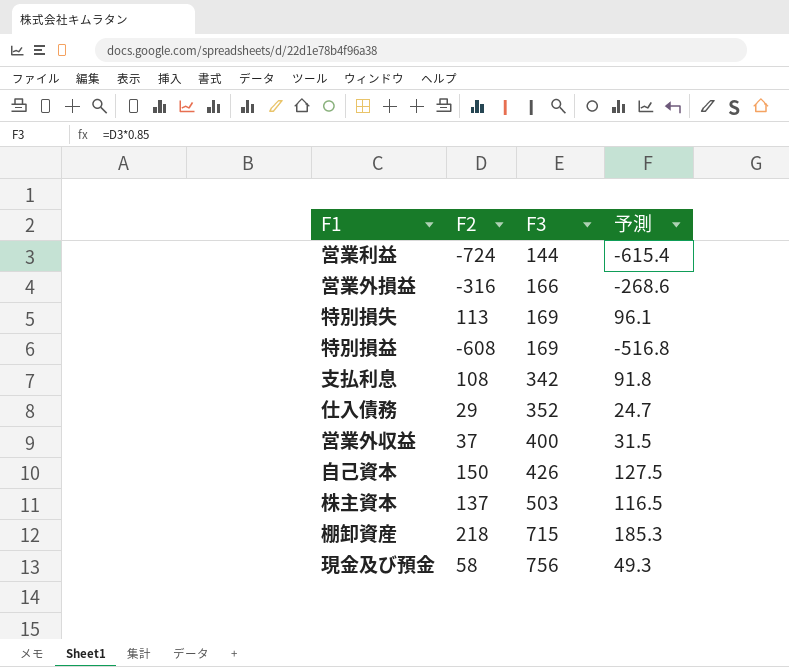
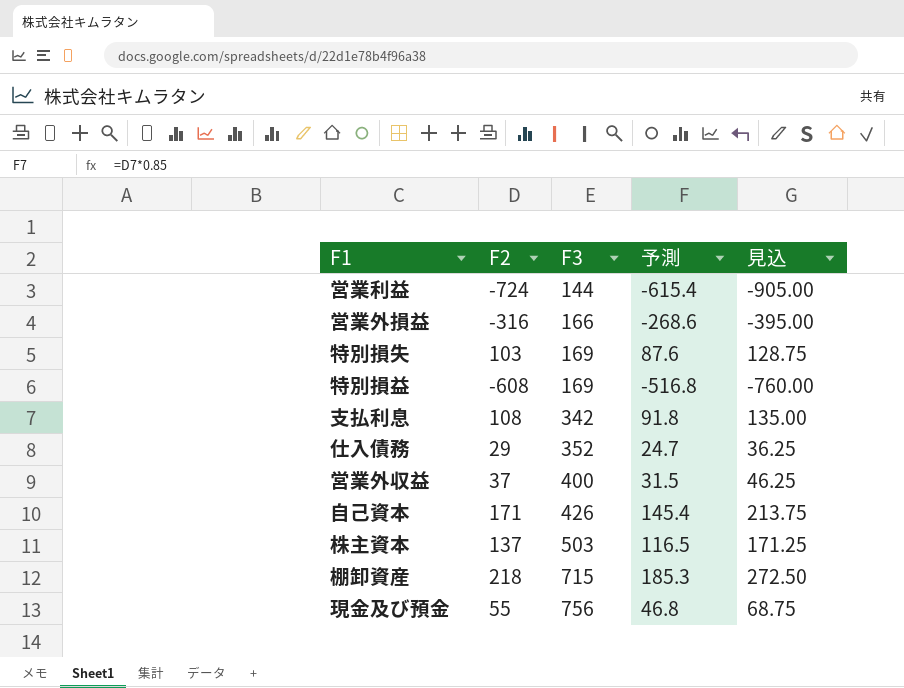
column 見込 | formula: none -> [F2] * 1.25
特別損失 | F2: 113 -> 103
特別損失 | 予測: 96.1 -> 87.6
自己資本 | F2: 150 -> 171
自己資本 | 予測: 127.5 -> 145.4
現金及び預金 | F2: 58 -> 55
現金及び預金 | 予測: 49.3 -> 46.8

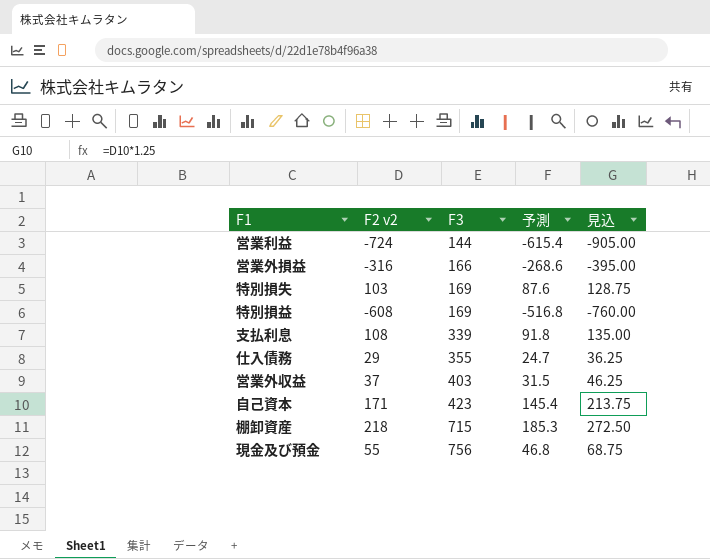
column name: F2 -> F2 v2
row 株主資本: 137 | 503 | 116.5 | 171.25 -> none
支払利息 | F3: 342 -> 339
仕入債務 | F3: 352 -> 355
営業外収益 | F3: 400 -> 403
自己資本 | F3: 426 -> 423

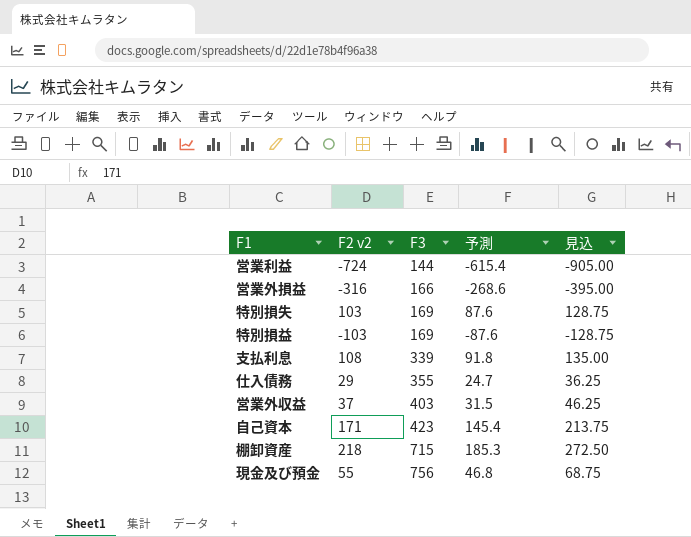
特別損益 | F2 v2: -608 -> -103
特別損益 | 予測: -516.8 -> -87.6
特別損益 | 見込: -760.00 -> -128.75

